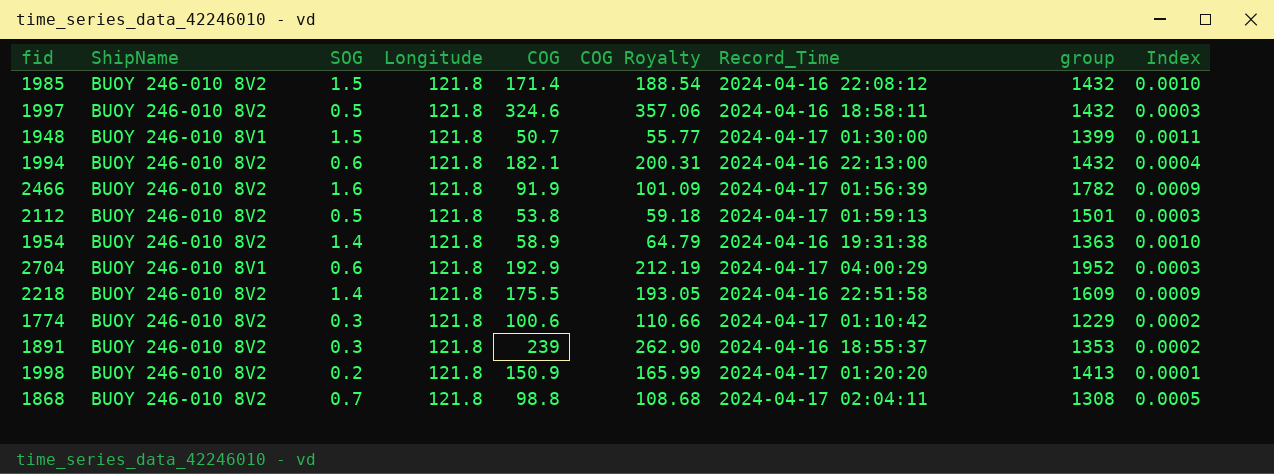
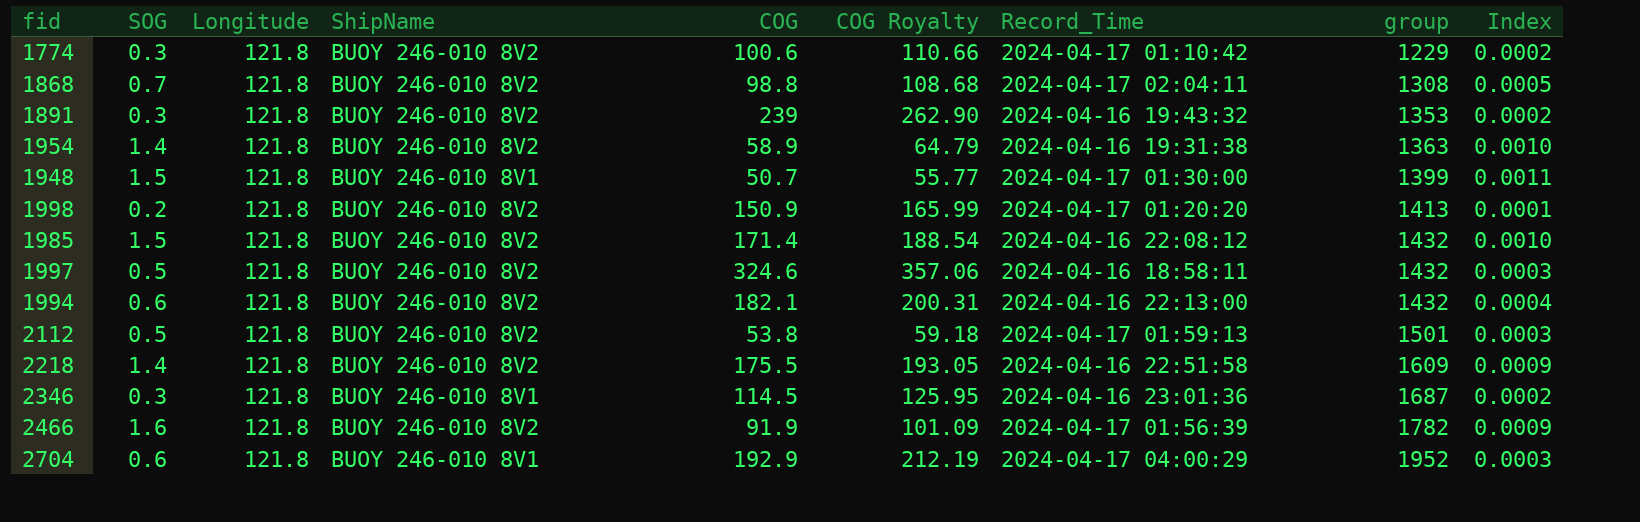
row order: none -> group ascending
column ShipName | position: 2 -> 4
1891 | Record_Time: 2024-04-16 18:55:37 -> 2024-04-16 19:43:32
row 2346: none -> 0.3 | 121.8 | BUOY 246-010 8V1 | 114.5 | 125.95 | 2024-04-16 23:01:36 | 1687 | 0.0002

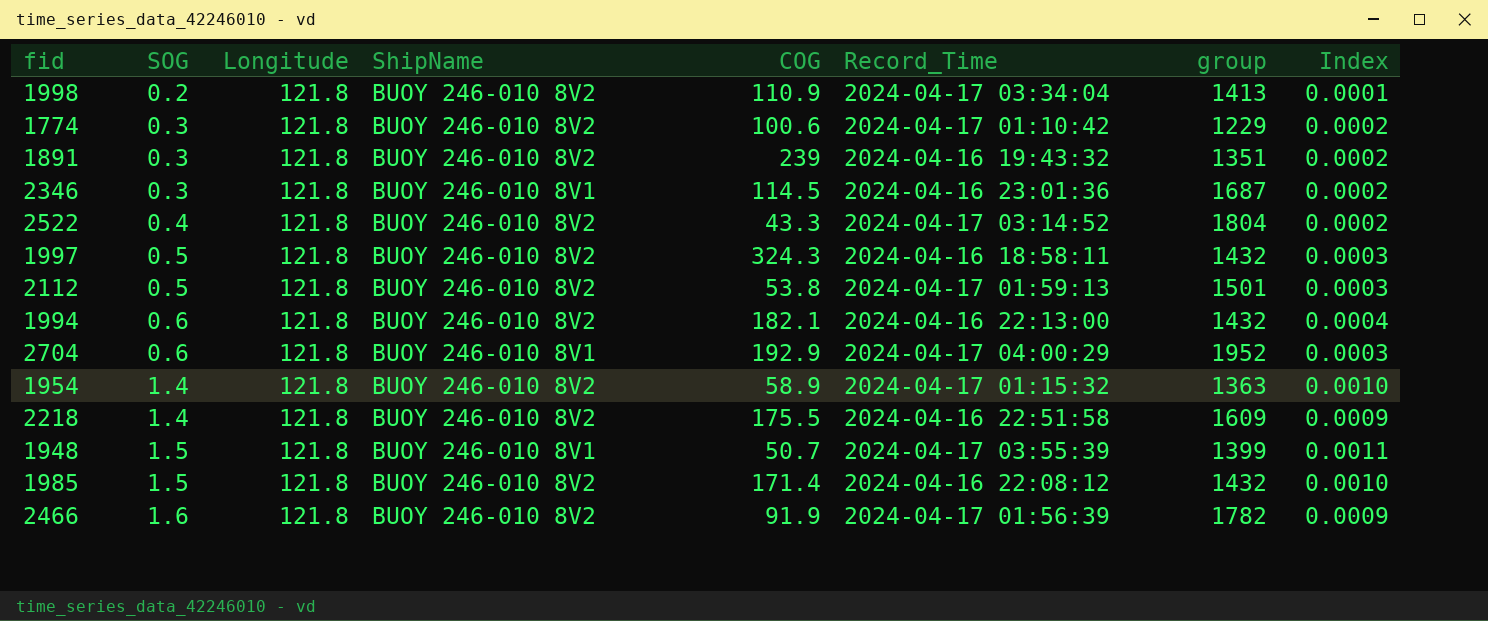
row order: group ascending -> SOG ascending
column COG Royalty | formula: [COG] * 1.1 -> none
row 1868: 0.7 | 121.8 | BUOY 246-010 8V2 | 98.8 | 108.68 | 2024-04-17 02:04:11 | 1308 | 0.0005 -> none
1998 | COG: 150.9 -> 110.9
1998 | Record_Time: 2024-04-17 01:20:20 -> 2024-04-17 03:34:04
1891 | group: 1353 -> 1351
row 2522: none -> 0.4 | 121.8 | BUOY 246-010 8V2 | 43.3 | 2024-04-17 03:14:52 | 1804 | 0.0002
1997 | COG: 324.6 -> 324.3
1954 | Record_Time: 2024-04-16 19:31:38 -> 2024-04-17 01:15:32
1948 | Record_Time: 2024-04-17 01:30:00 -> 2024-04-17 03:55:39

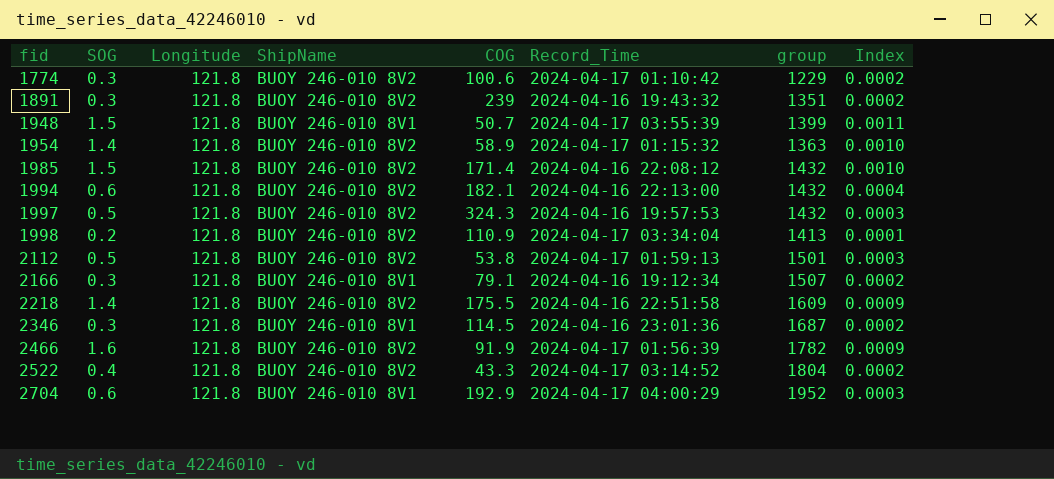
row order: SOG ascending -> fid ascending
1997 | Record_Time: 2024-04-16 18:58:11 -> 2024-04-16 19:57:53
row 2166: none -> 0.3 | 121.8 | BUOY 246-010 8V1 | 79.1 | 2024-04-16 19:12:34 | 1507 | 0.0002

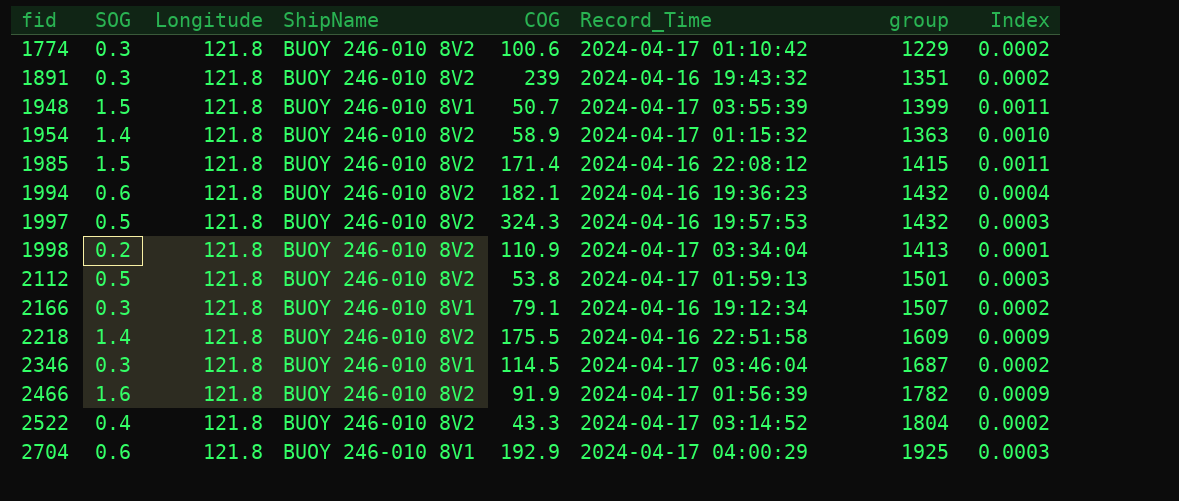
1985 | group: 1432 -> 1415
1985 | Index: 0.0010 -> 0.0011
1994 | Record_Time: 2024-04-16 22:13:00 -> 2024-04-16 19:36:23
2346 | Record_Time: 2024-04-16 23:01:36 -> 2024-04-17 03:46:04
2704 | group: 1952 -> 1925

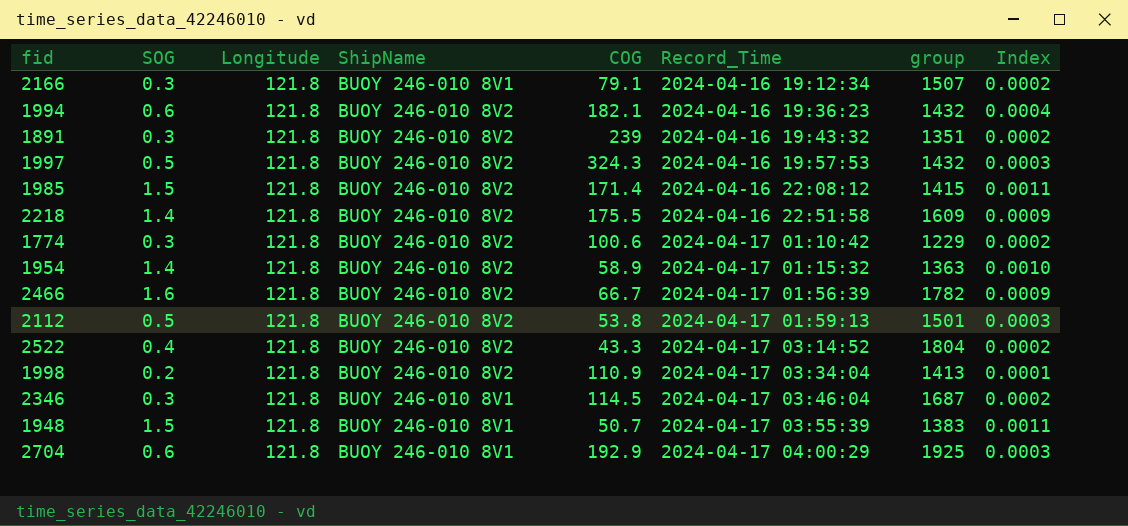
row order: fid ascending -> Record_Time ascending
2466 | COG: 91.9 -> 66.7
1948 | group: 1399 -> 1383

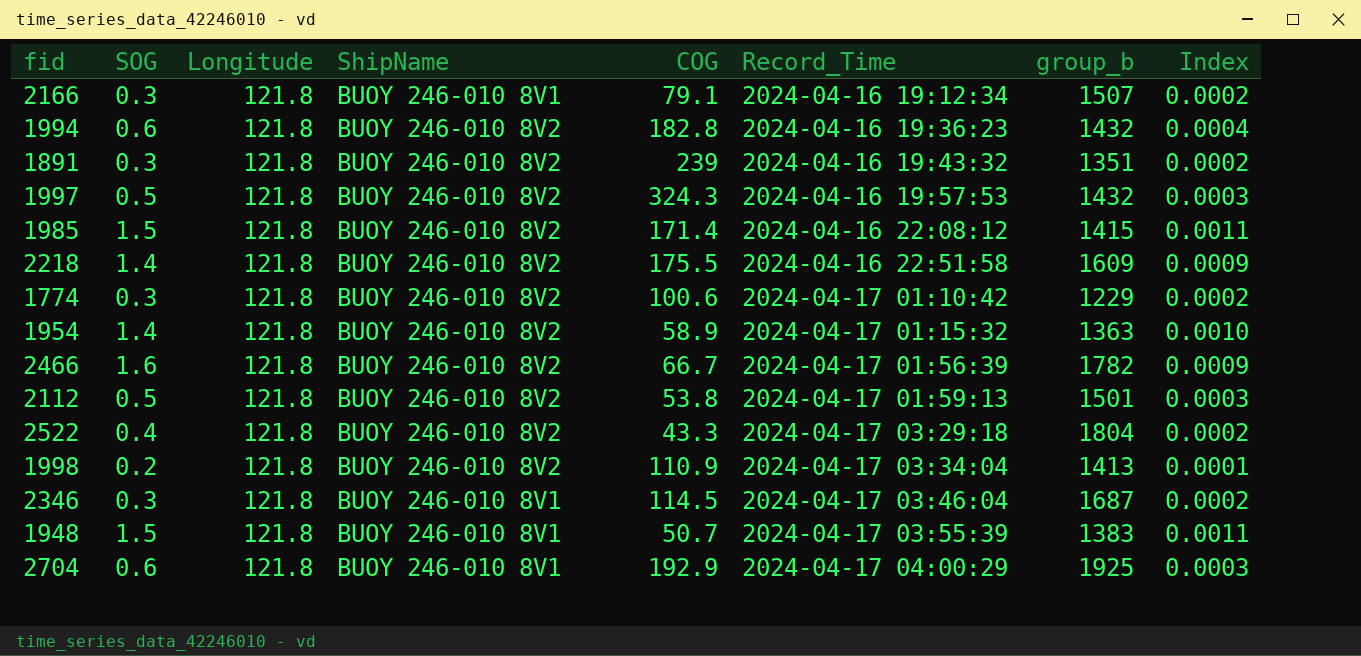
column name: group -> group_b
1994 | COG: 182.1 -> 182.8
2522 | Record_Time: 2024-04-17 03:14:52 -> 2024-04-17 03:29:18

